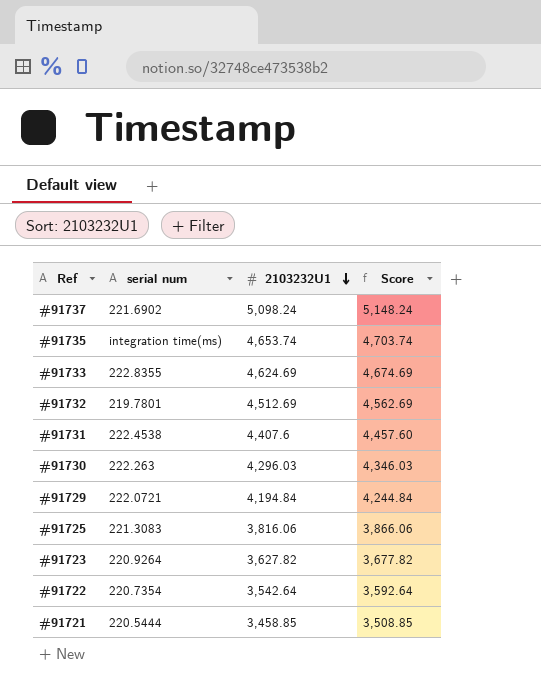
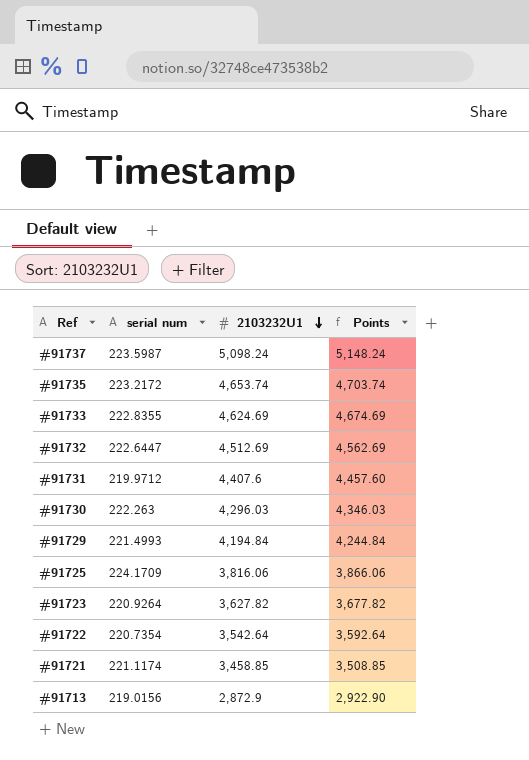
column name: Score -> Points
#91737 | serial num: 221.6902 -> 223.5987
#91735 | serial num: integration time(ms) -> 223.2172
#91732 | serial num: 219.7801 -> 222.6447
#91731 | serial num: 222.4538 -> 219.9712
#91729 | serial num: 222.0721 -> 221.4993
#91725 | serial num: 221.3083 -> 224.1709
#91721 | serial num: 220.5444 -> 221.1174
row #91713: none -> 219.0156 | 2,872.9 | 2,922.90

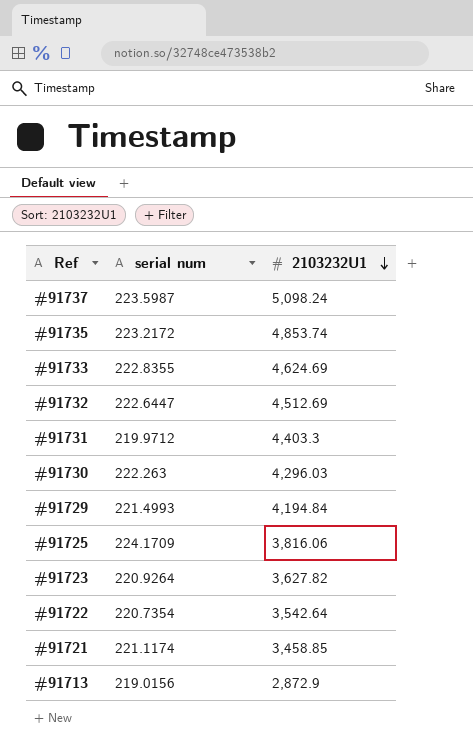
column Points | formula: [2103232U1] + 50 -> none
#91735 | 2103232U1: 4,653.74 -> 4,853.74
#91731 | 2103232U1: 4,407.6 -> 4,403.3

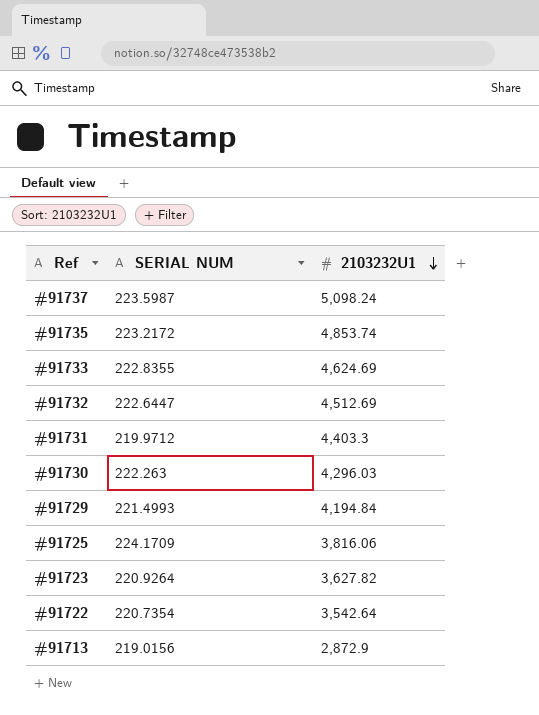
column name: serial num -> SERIAL NUM
row #91721: 221.1174 | 3,458.85 -> none

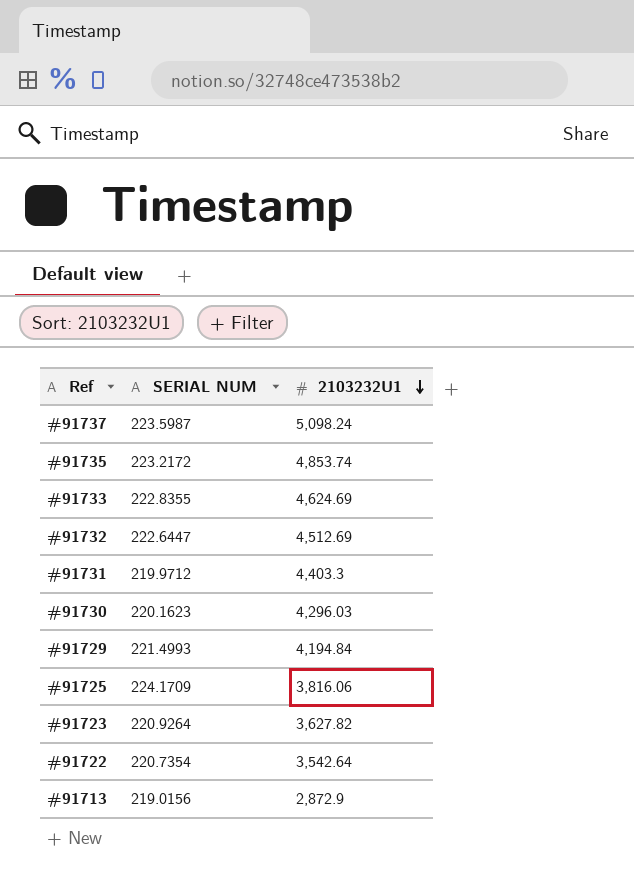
#91730 | SERIAL NUM: 222.263 -> 220.1623

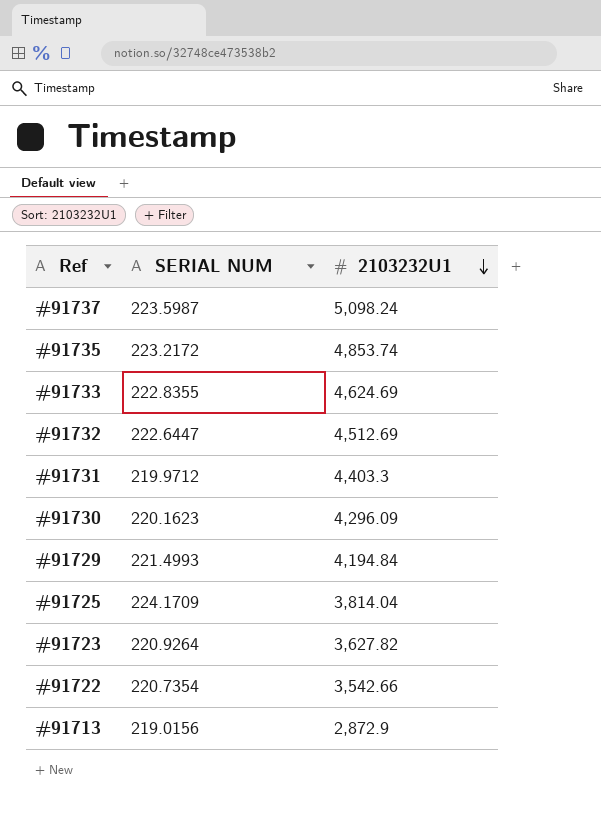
#91730 | 2103232U1: 4,296.03 -> 4,296.09
#91725 | 2103232U1: 3,816.06 -> 3,814.04
#91722 | 2103232U1: 3,542.64 -> 3,542.66

